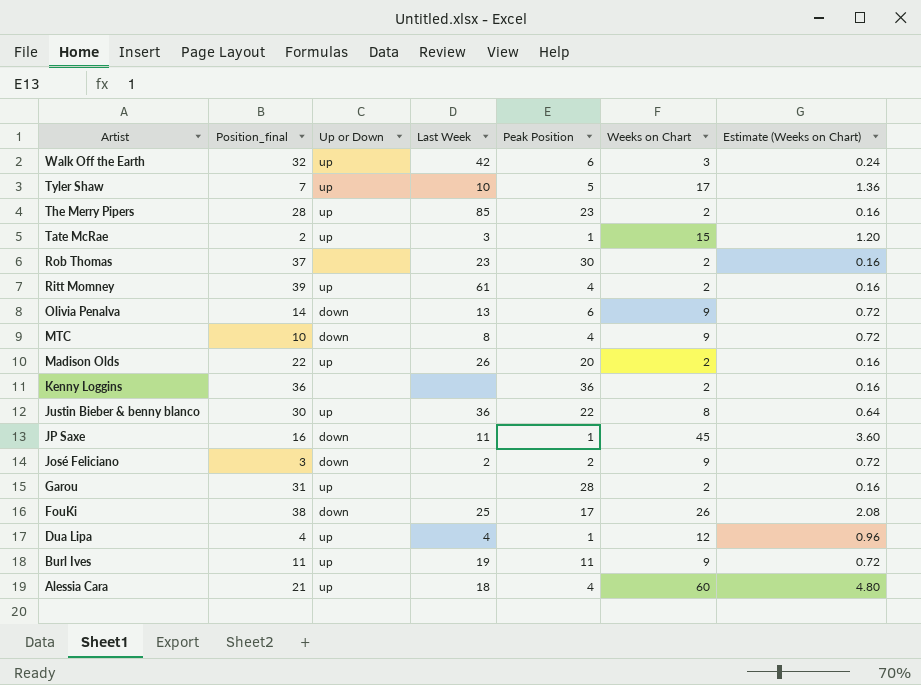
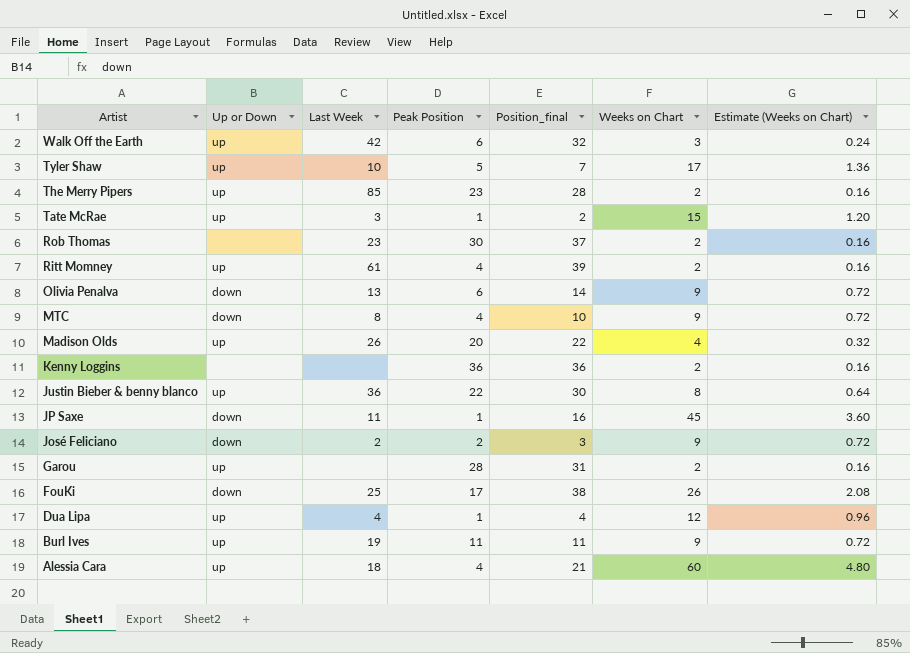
column Position_final | position: 2 -> 5
Madison Olds | Weeks on Chart: 2 -> 4
Madison Olds | Estimate (Weeks on Chart): 0.16 -> 0.32

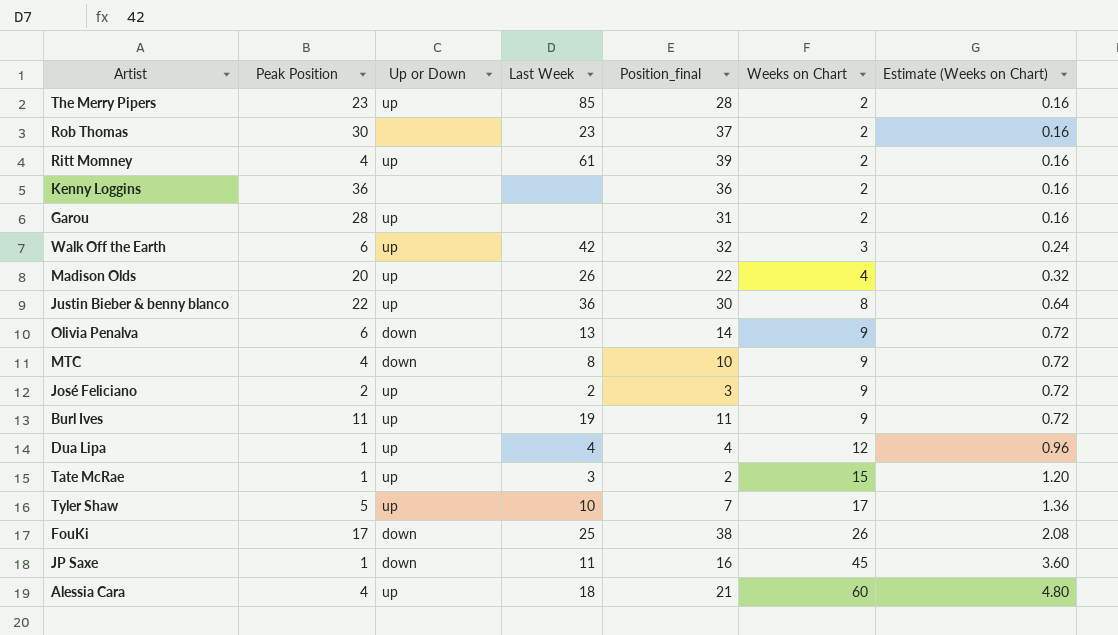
row order: Artist descending -> Weeks on Chart ascending
column Peak Position | position: 4 -> 2
José Feliciano | Up or Down: down -> up

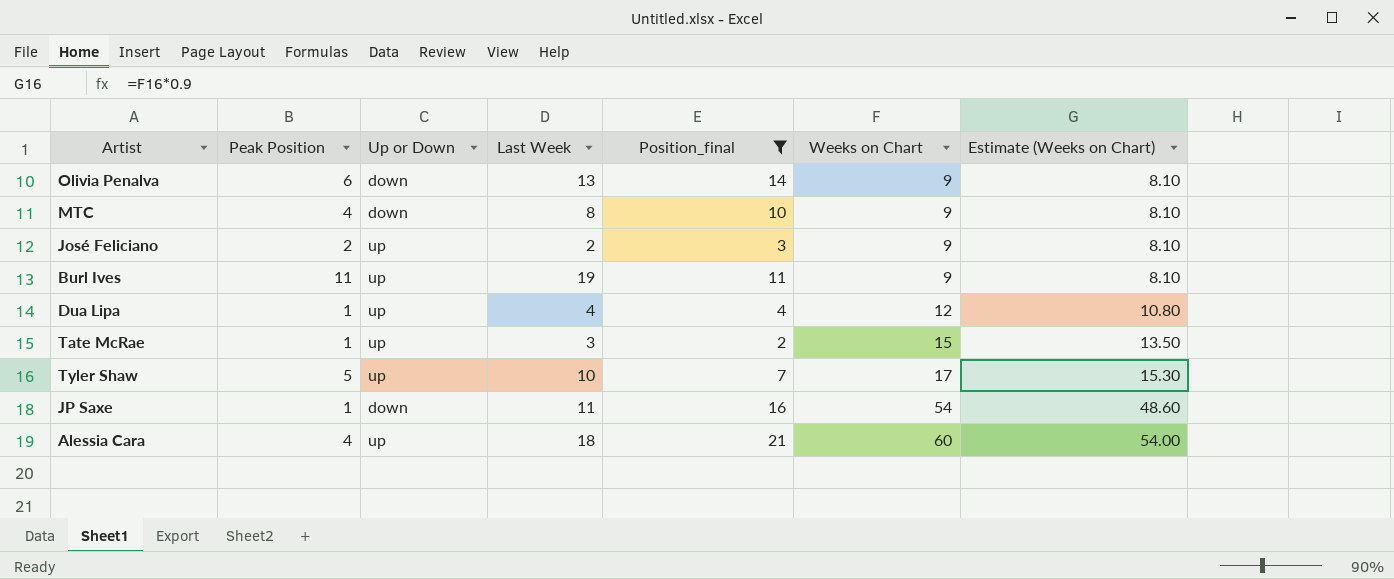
filter: none -> Position_final <= 21
column Estimate (Weeks on Chart) | formula: [Weeks on Chart] * 0.08 -> [Weeks on Chart] * 0.9
JP Saxe | Weeks on Chart: 45 -> 54

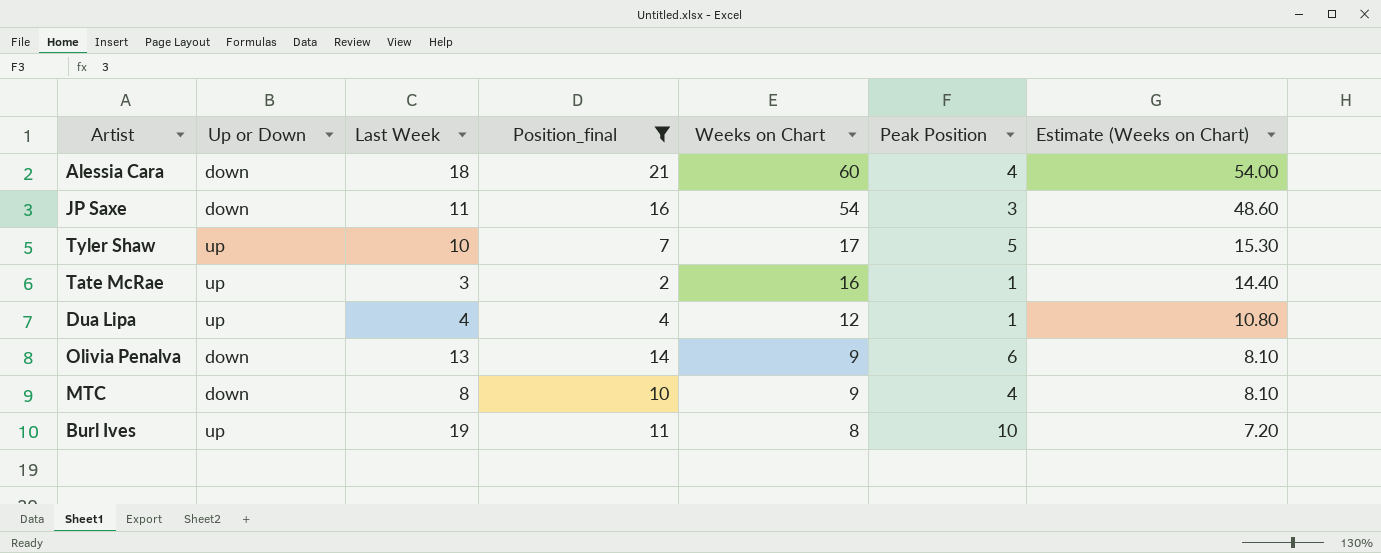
row order: Weeks on Chart ascending -> Weeks on Chart descending
column Peak Position | position: 2 -> 6
row José Feliciano: 2 | up | 2 | 3 | 9 | 8.10 -> none
Alessia Cara | Up or Down: up -> down
JP Saxe | Peak Position: 1 -> 3
Tate McRae | Weeks on Chart: 15 -> 16
Tate McRae | Estimate (Weeks on Chart): 13.50 -> 14.40
Burl Ives | Weeks on Chart: 9 -> 8
Burl Ives | Peak Position: 11 -> 10
Burl Ives | Estimate (Weeks on Chart): 8.10 -> 7.20

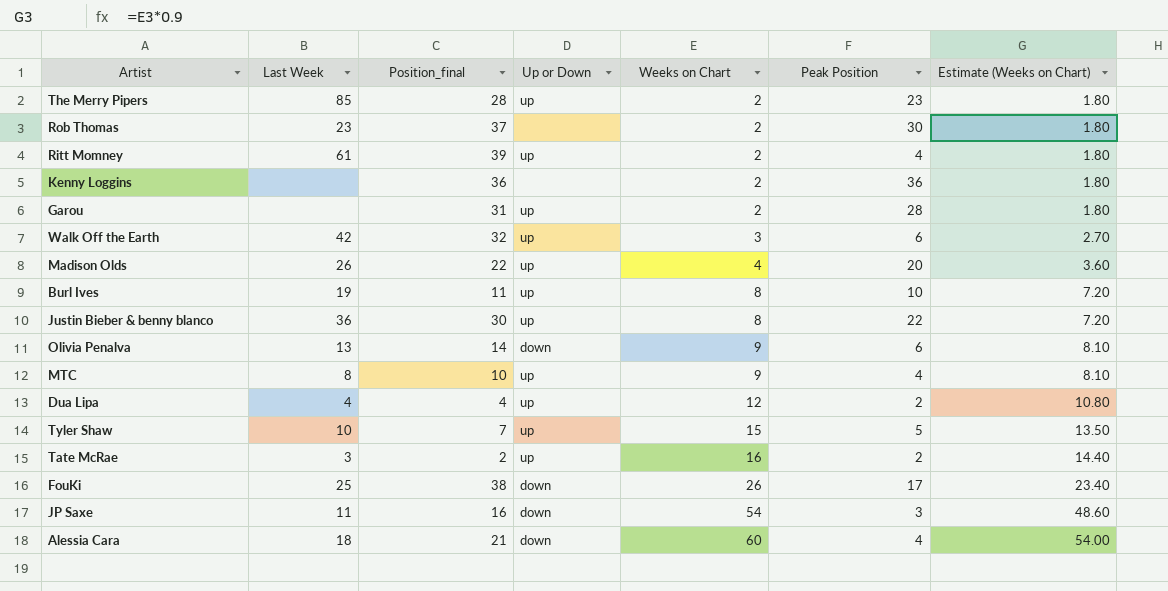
filter: Position_final <= 21 -> none
row order: Weeks on Chart descending -> Weeks on Chart ascending
column Up or Down | position: 2 -> 4
MTC | Up or Down: down -> up
Dua Lipa | Peak Position: 1 -> 2
Tyler Shaw | Weeks on Chart: 17 -> 15
Tyler Shaw | Estimate (Weeks on Chart): 15.30 -> 13.50
Tate McRae | Peak Position: 1 -> 2

